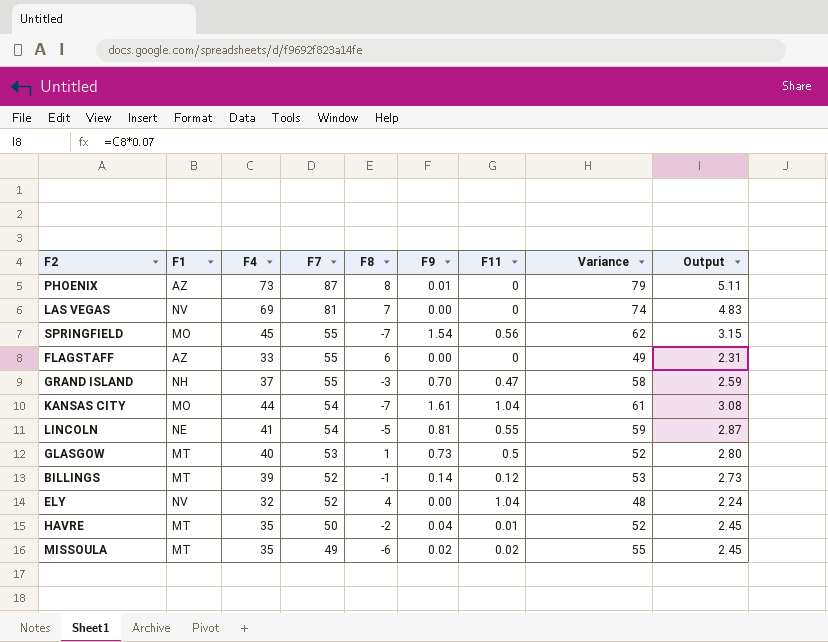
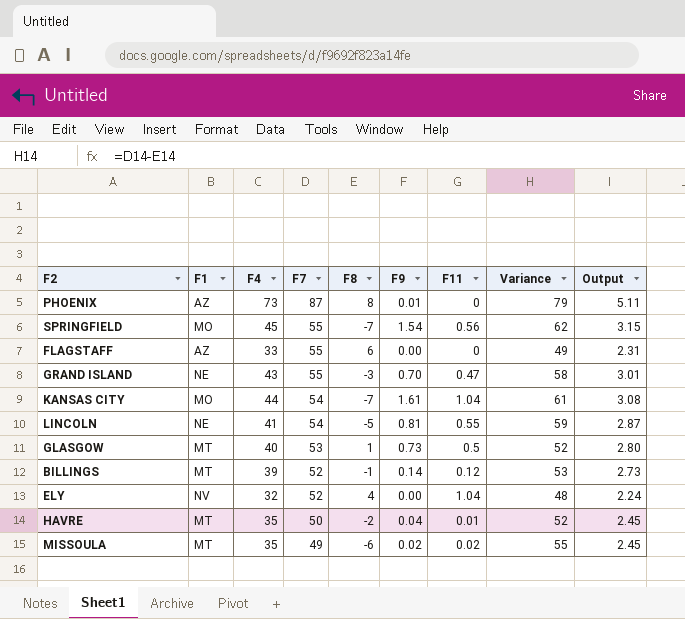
row LAS VEGAS: NV | 69 | 81 | 7 | 0.00 | 0 | 74 | 4.83 -> none
GRAND ISLAND | F1: NH -> NE
GRAND ISLAND | F4: 37 -> 43
GRAND ISLAND | Output: 2.59 -> 3.01

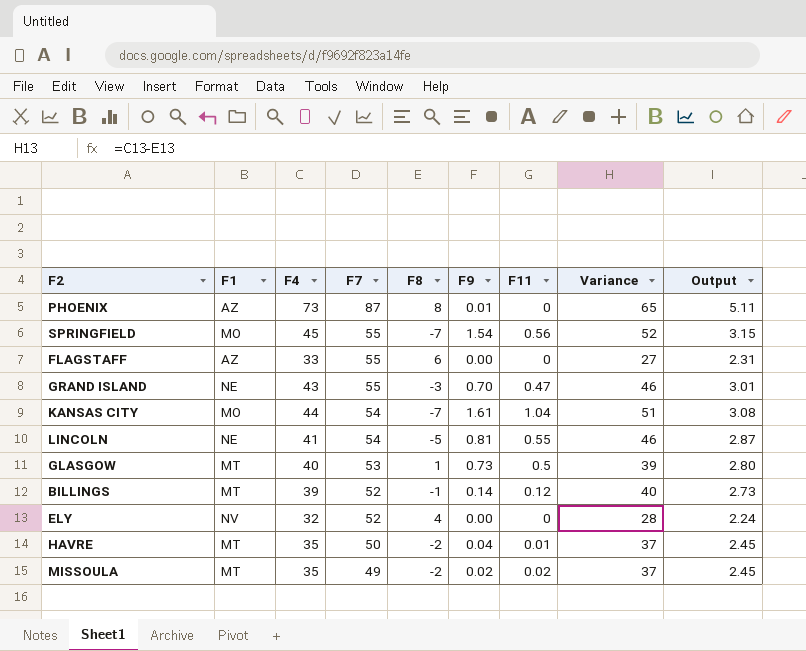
column Variance | formula: [F7] - [F8] -> [F4] - [F8]
ELY | F11: 1.04 -> 0
MISSOULA | F8: -6 -> -2

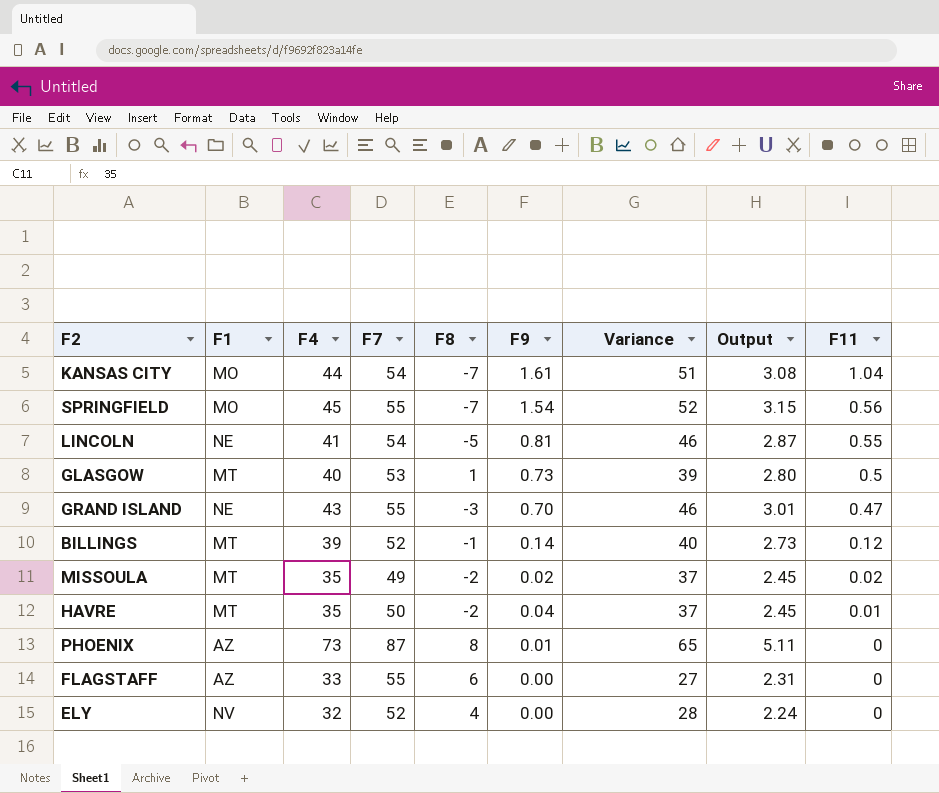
row order: F7 descending -> F11 descending
column F11 | position: 7 -> 9

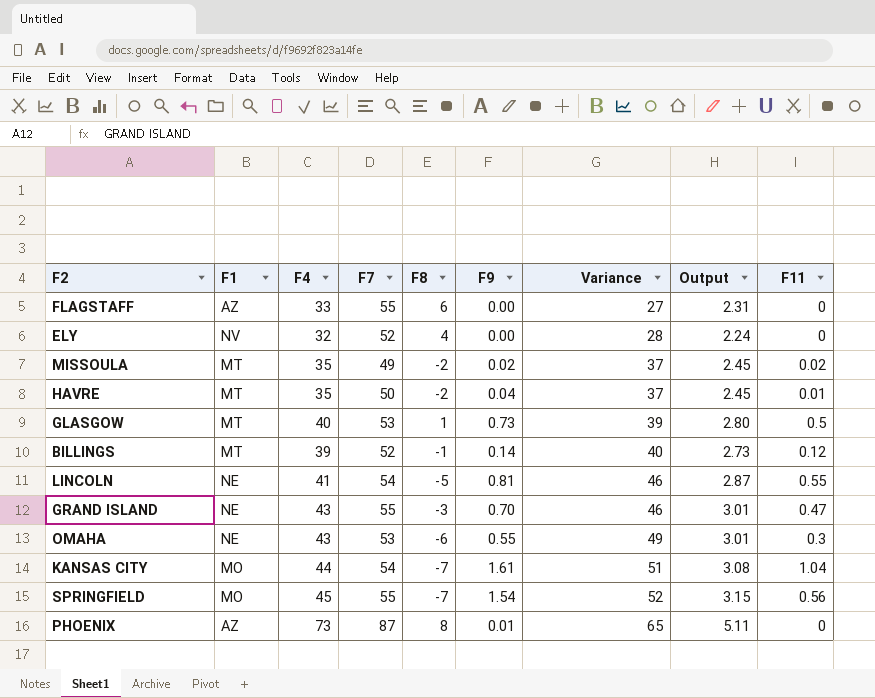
row order: F11 descending -> Variance ascending
row OMAHA: none -> NE | 43 | 53 | -6 | 0.55 | 49 | 3.01 | 0.3

